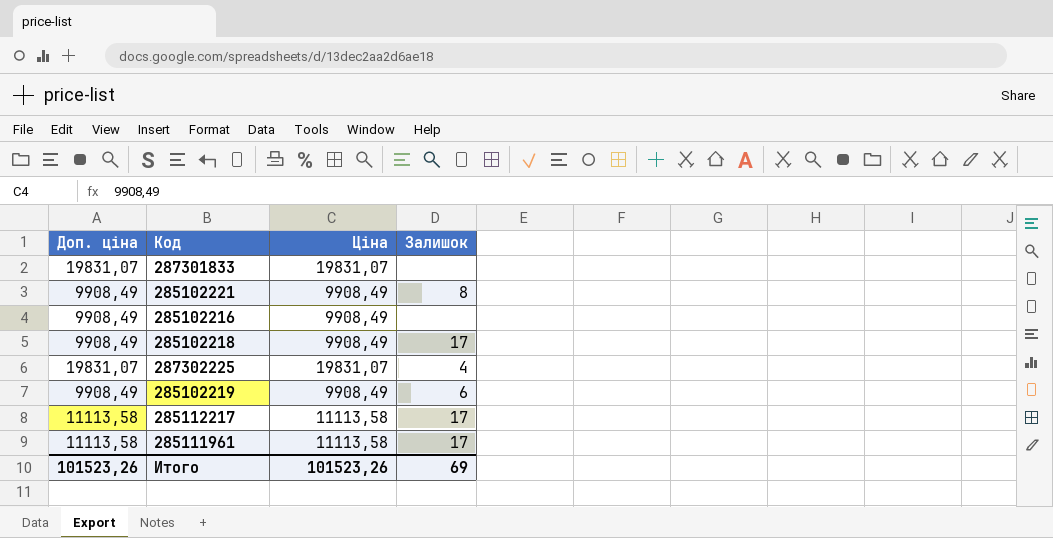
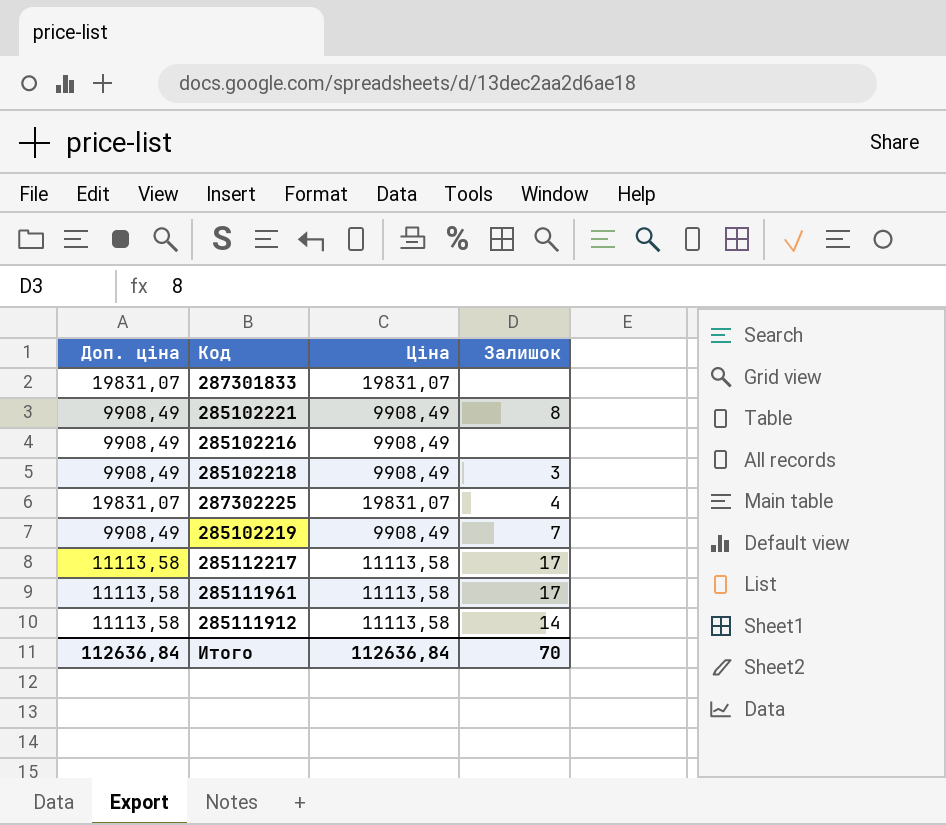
285102218 | Залишок: 17 -> 3
285102219 | Залишок: 6 -> 7
row 285111912: none -> 11113,58 | 11113,58 | 14
Итого | Доп. ціна: 101523,26 -> 112636,84
Итого | Ціна: 101523,26 -> 112636,84
Итого | Залишок: 69 -> 70

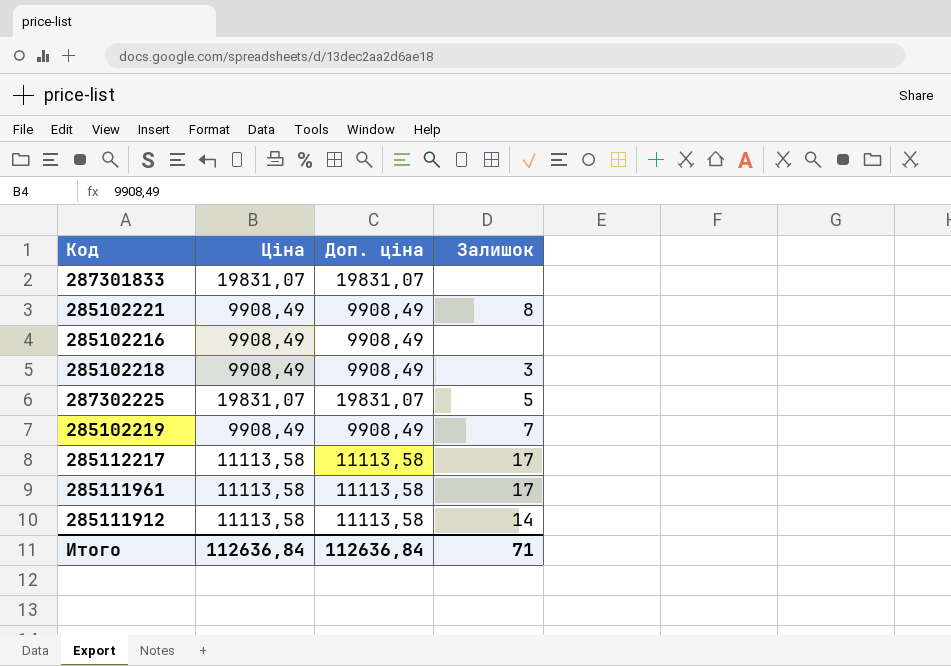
column Доп. ціна | position: 1 -> 3
287302225 | Залишок: 4 -> 5
Итого | Залишок: 70 -> 71

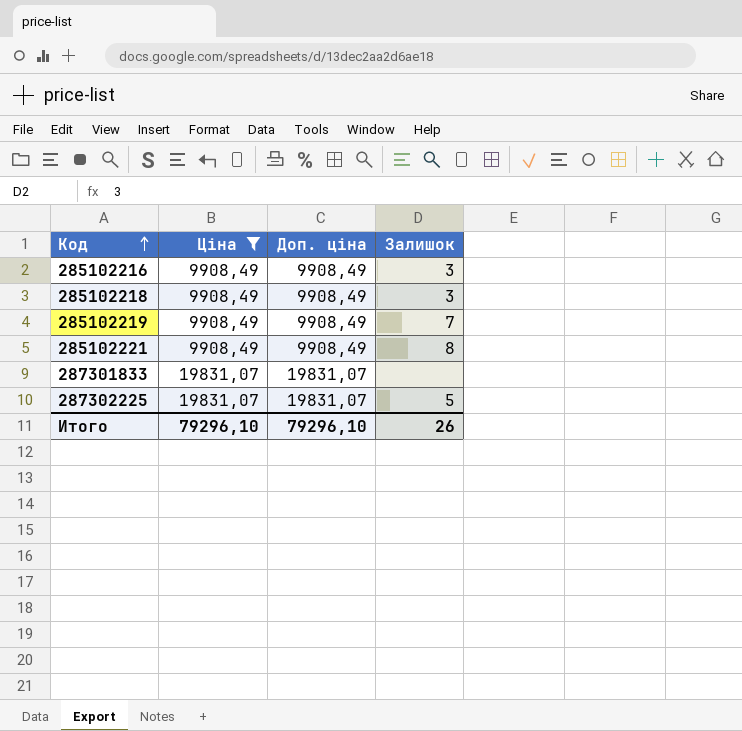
filter: none -> Ціна != 11113,58
row order: none -> Код ascending
285102216 | Залишок: none -> 3
Итого | Ціна: 112636,84 -> 79296,10
Итого | Доп. ціна: 112636,84 -> 79296,10
Итого | Залишок: 71 -> 26

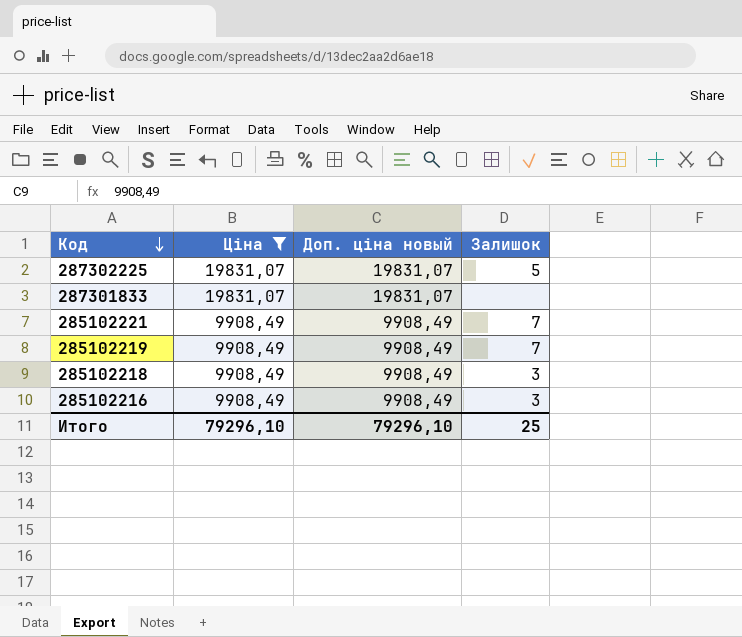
row order: Код ascending -> Код descending
column name: Доп. ціна -> Доп. ціна новый
285102221 | Залишок: 8 -> 7
Итого | Залишок: 26 -> 25

